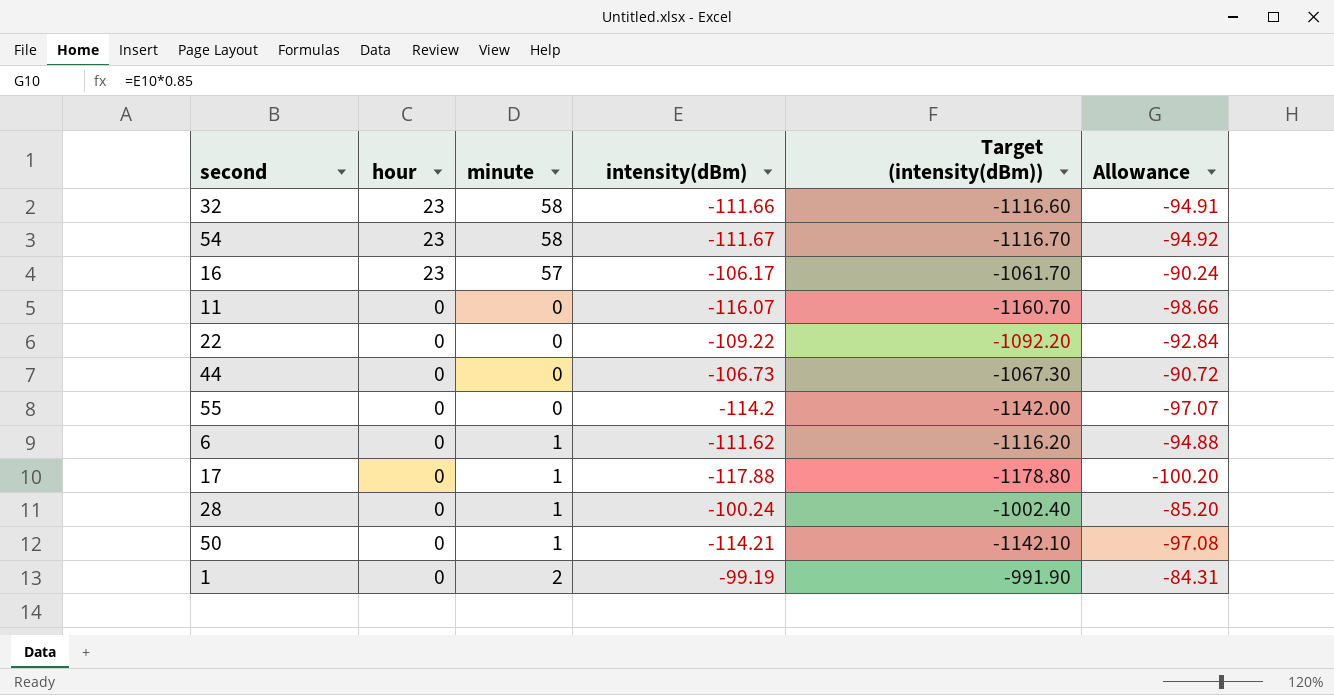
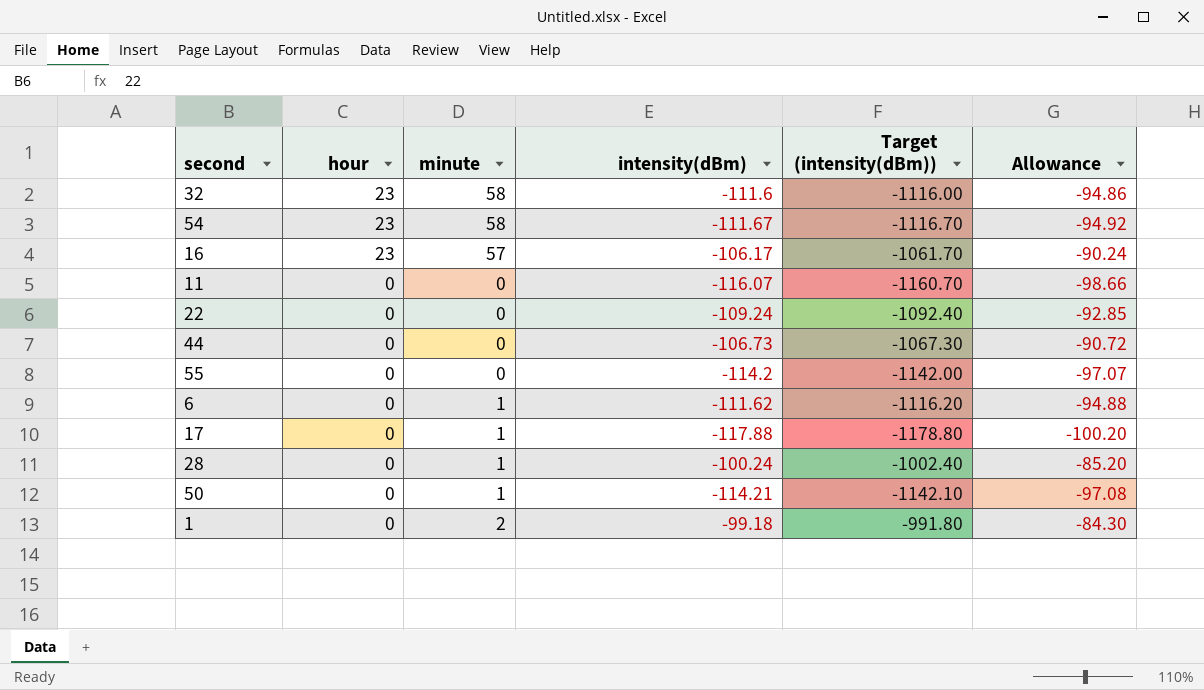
32 | intensity(dBm): -111.66 -> -111.6
32 | Target (intensity(dBm)): -1116.60 -> -1116.00
32 | Allowance: -94.91 -> -94.86
22 | intensity(dBm): -109.22 -> -109.24
22 | Target (intensity(dBm)): -1092.20 -> -1092.40
22 | Allowance: -92.84 -> -92.85
1 | intensity(dBm): -99.19 -> -99.18
1 | Target (intensity(dBm)): -991.90 -> -991.80
1 | Allowance: -84.31 -> -84.30

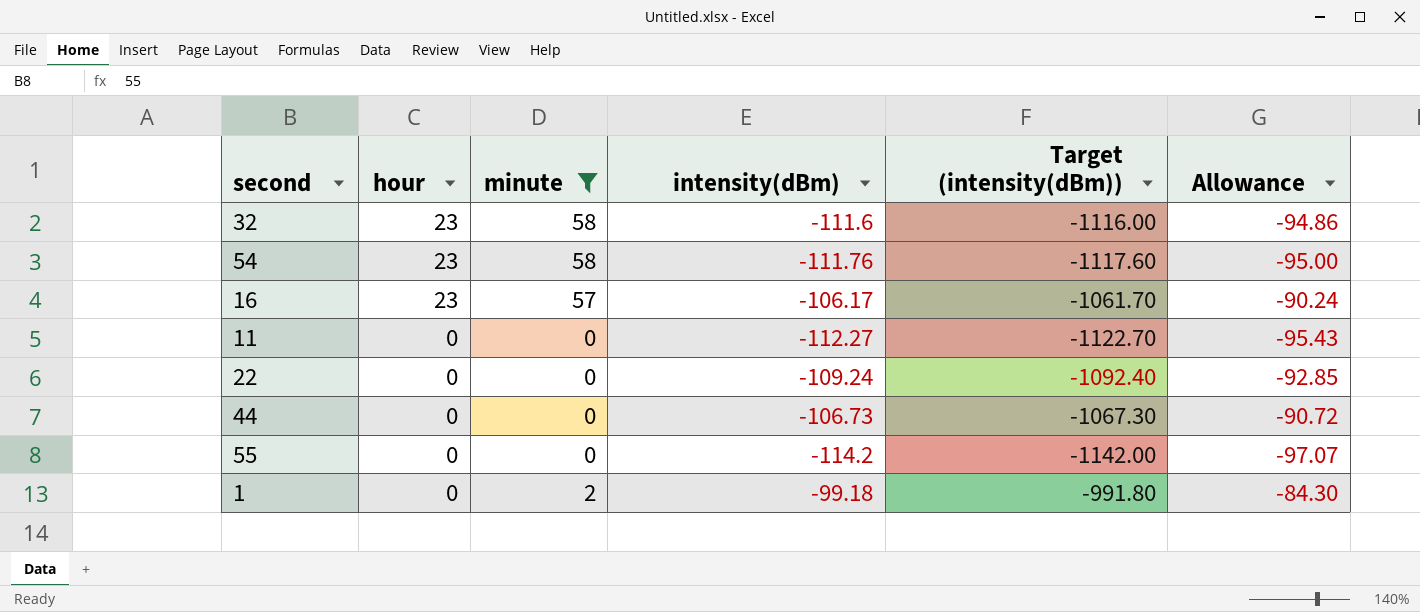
filter: none -> minute != 1
54 | intensity(dBm): -111.67 -> -111.76
54 | Target (intensity(dBm)): -1116.70 -> -1117.60
54 | Allowance: -94.92 -> -95.00
11 | intensity(dBm): -116.07 -> -112.27
11 | Target (intensity(dBm)): -1160.70 -> -1122.70
11 | Allowance: -98.66 -> -95.43

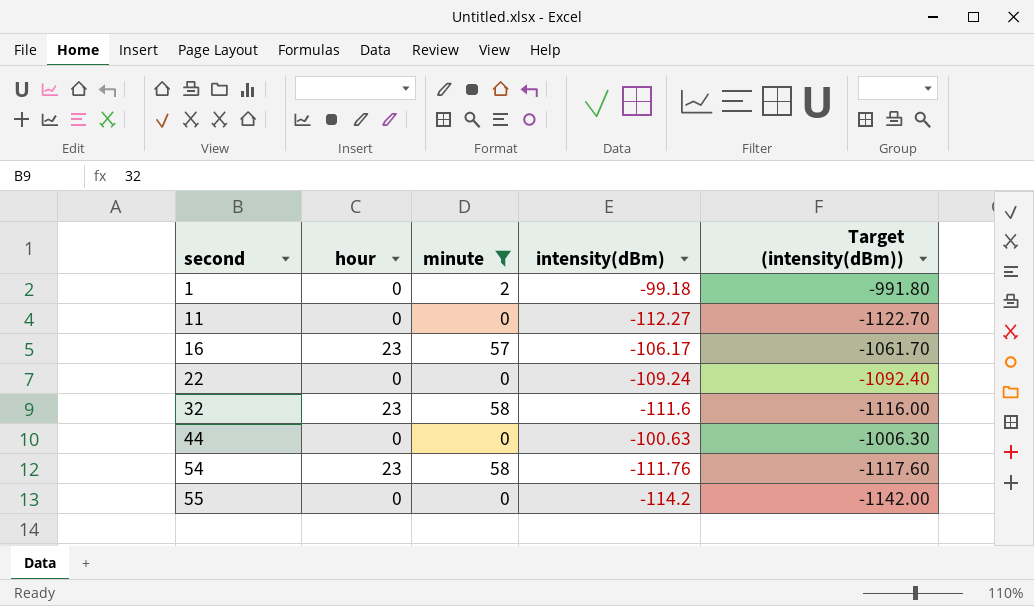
row order: hour descending -> second ascending
column Allowance | formula: [intensity(dBm)] * 0.85 -> none
44 | intensity(dBm): -106.73 -> -100.63
44 | Target (intensity(dBm)): -1067.30 -> -1006.30

